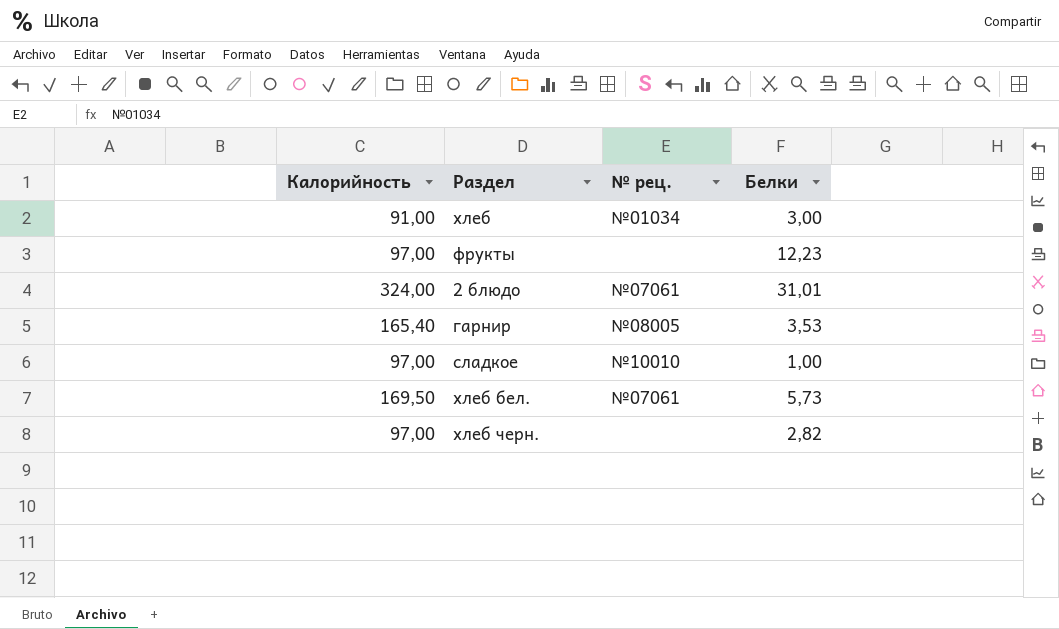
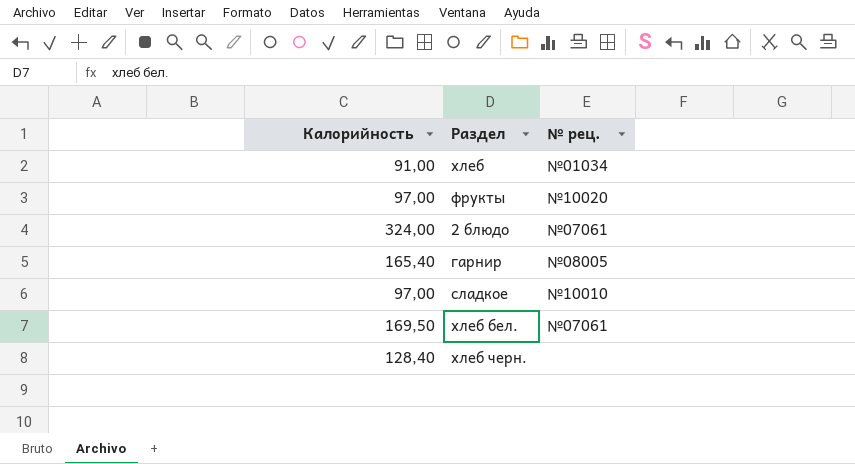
column Белки | position: 4 -> none
фрукты | № рец.: none -> №10020
хлеб черн. | Калорийность: 97,00 -> 128,40

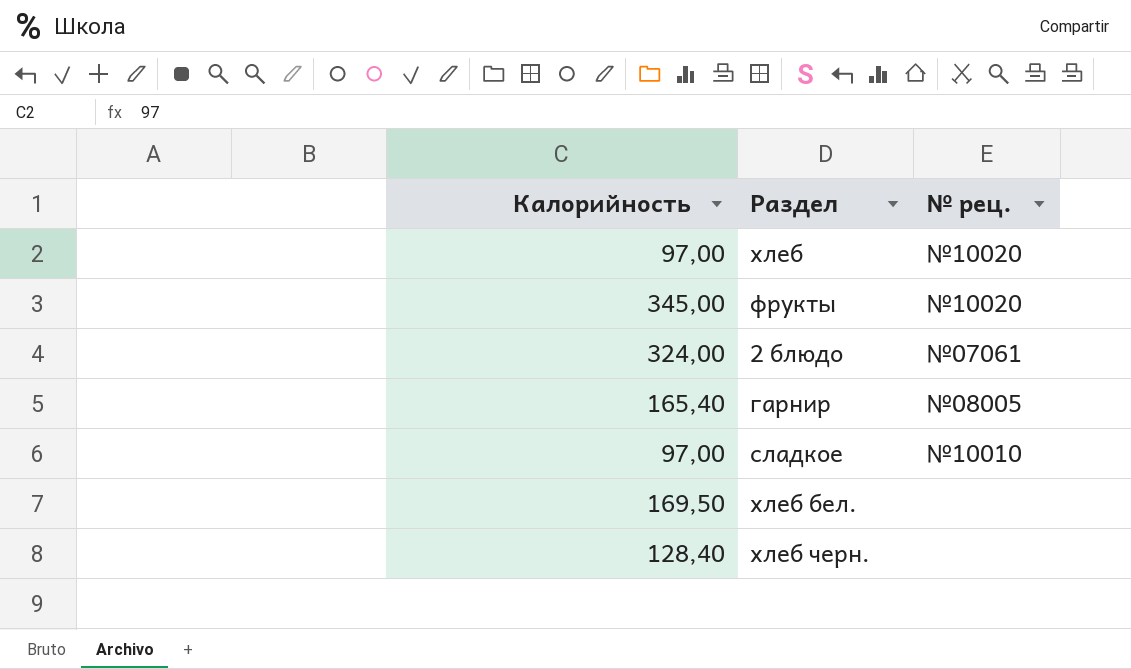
хлеб | Калорийность: 91,00 -> 97,00
хлеб | № рец.: №01034 -> №10020
фрукты | Калорийность: 97,00 -> 345,00
хлеб бел. | № рец.: №07061 -> none

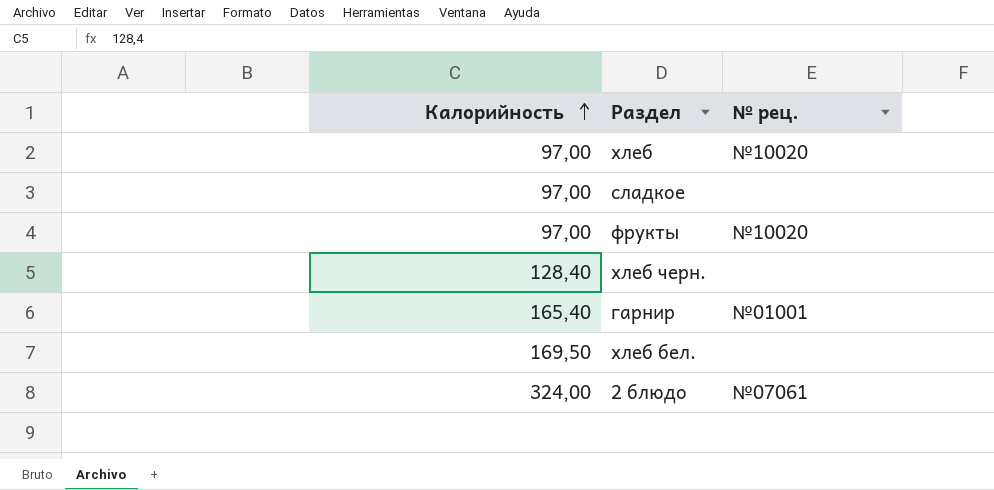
row order: none -> Калорийность ascending
сладкое | № рец.: №10010 -> none
фрукты | Калорийность: 345,00 -> 97,00
гарнир | № рец.: №08005 -> №01001

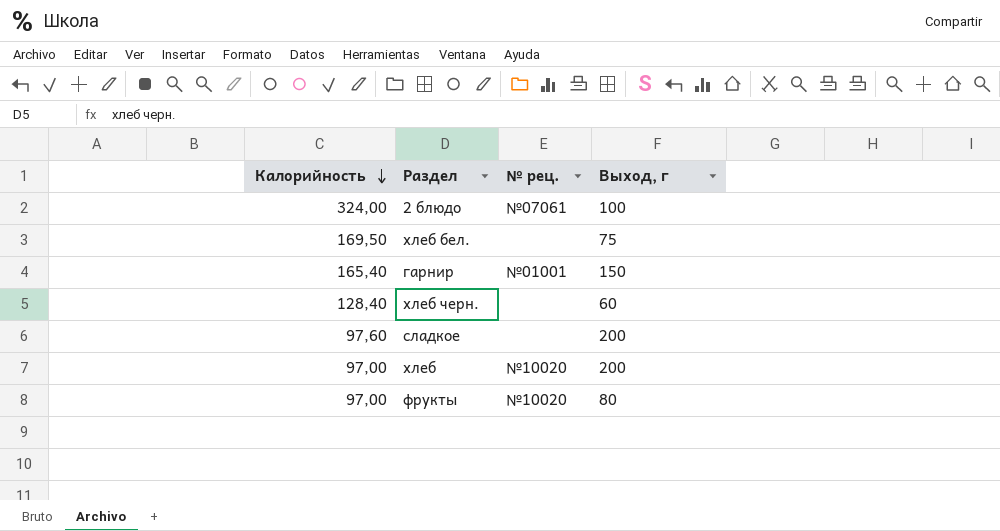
row order: Калорийность ascending -> Калорийность descending
column Выход, г | position: none -> 4
сладкое | Калорийность: 97,00 -> 97,60

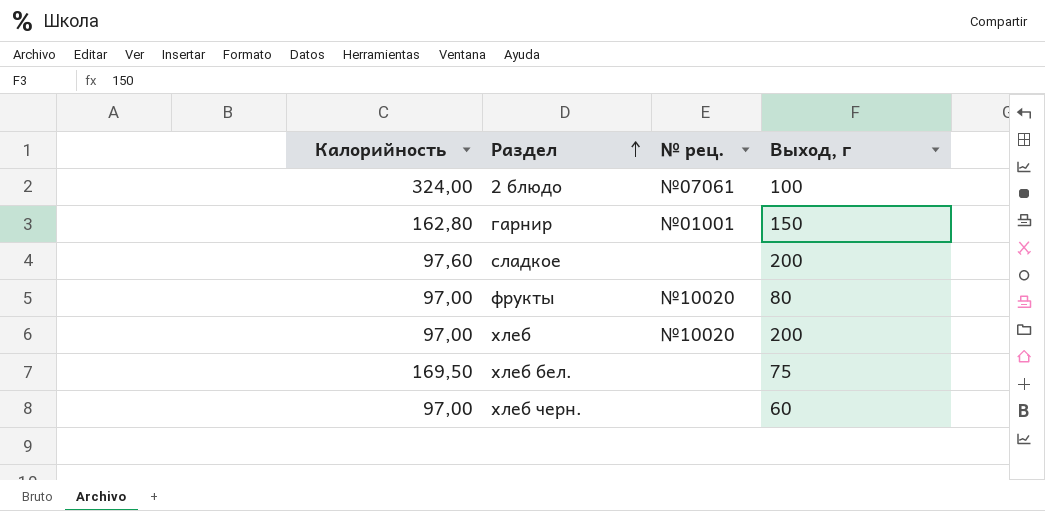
row order: Калорийность descending -> Раздел ascending
гарнир | Калорийность: 165,40 -> 162,80
хлеб черн. | Калорийность: 128,40 -> 97,00

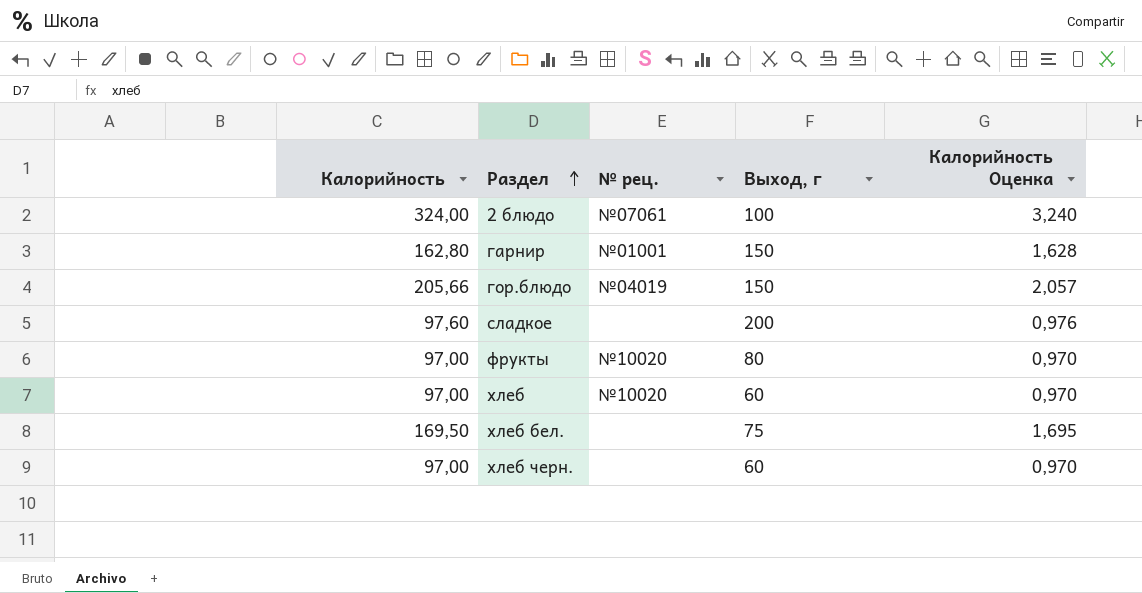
column Калорийность Оценка | formula: none -> [Калорийность] * 0,01
row гор.блюдо: none -> 205,66 | №04019 | 150 | 2,057
хлеб | Выход, г: 200 -> 60

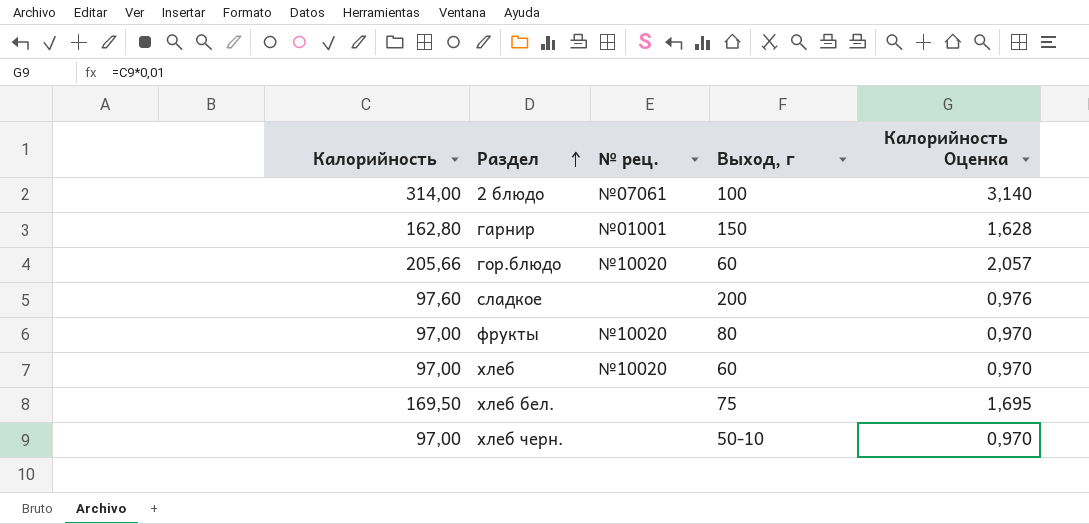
2 блюдо | Калорийность: 324,00 -> 314,00
2 блюдо | Калорийность Оценка: 3,240 -> 3,140
гор.блюдо | № рец.: №04019 -> №10020
гор.блюдо | Выход, г: 150 -> 60
хлеб черн. | Выход, г: 60 -> 50-10

